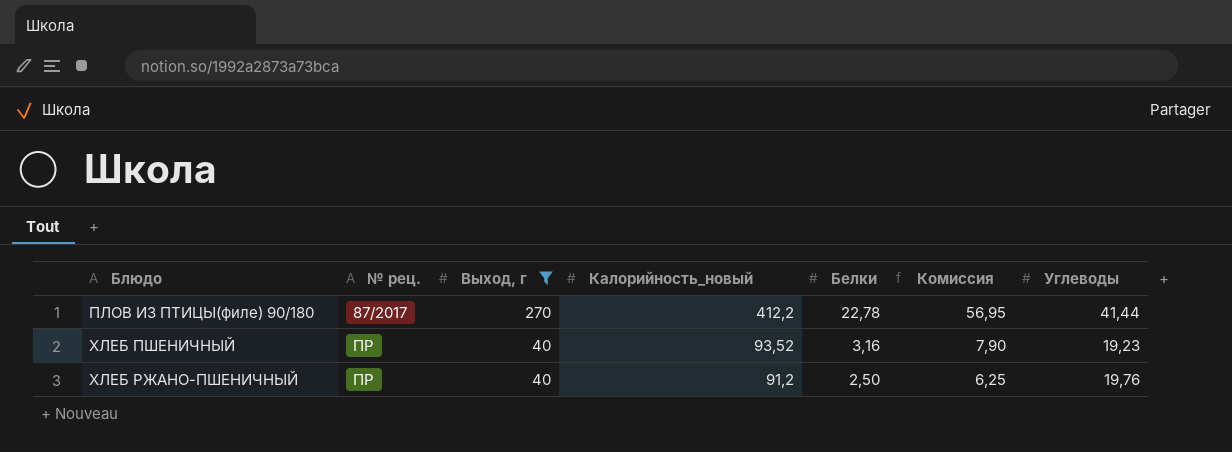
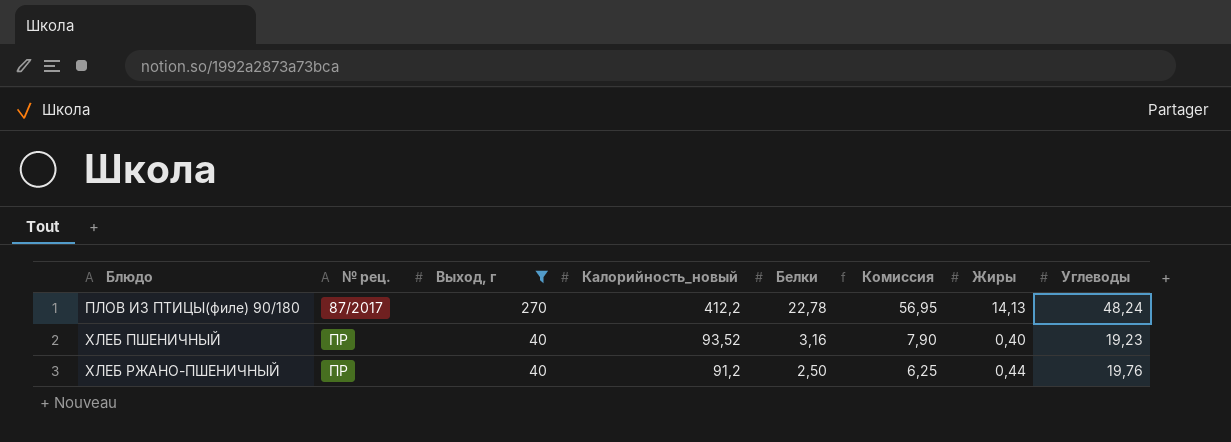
column Жиры | position: none -> 7
ПЛОВ ИЗ ПТИЦЫ(филе) 90/180 | Углеводы: 41,44 -> 48,24

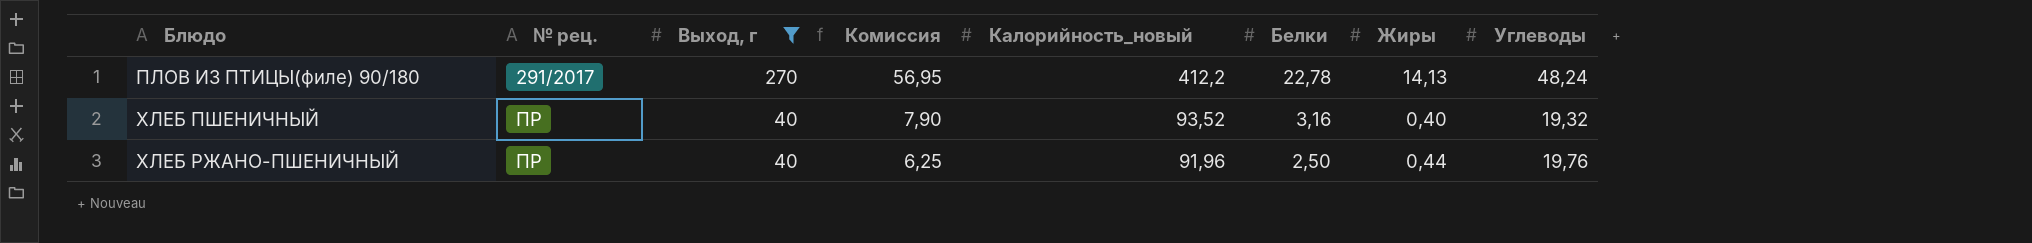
column Комиссия | position: 6 -> 4
ПЛОВ ИЗ ПТИЦЫ(филе) 90/180 | № рец.: 87/2017 -> 291/2017
ХЛЕБ ПШЕНИЧНЫЙ | Углеводы: 19,23 -> 19,32
ХЛЕБ РЖАНО-ПШЕНИЧНЫЙ | Калорийность_новый: 91,2 -> 91,96

